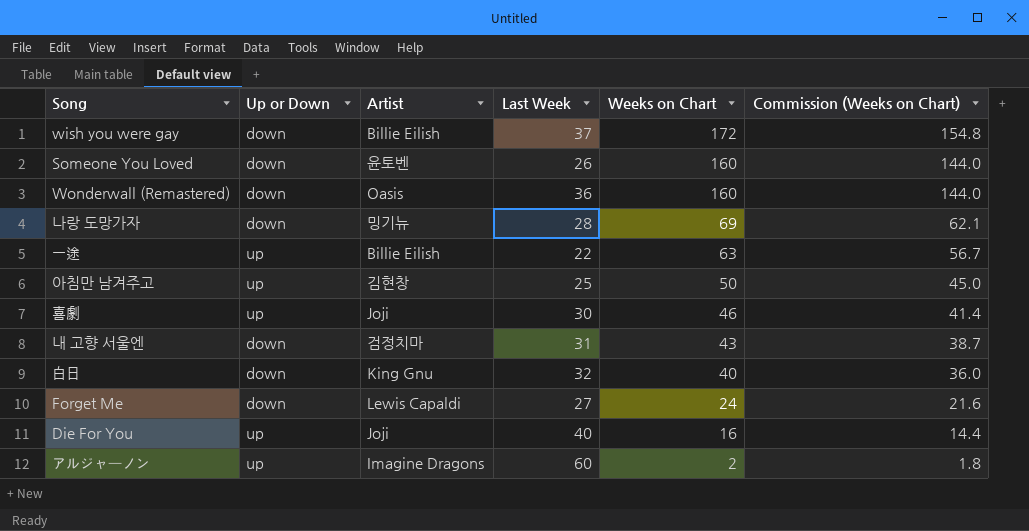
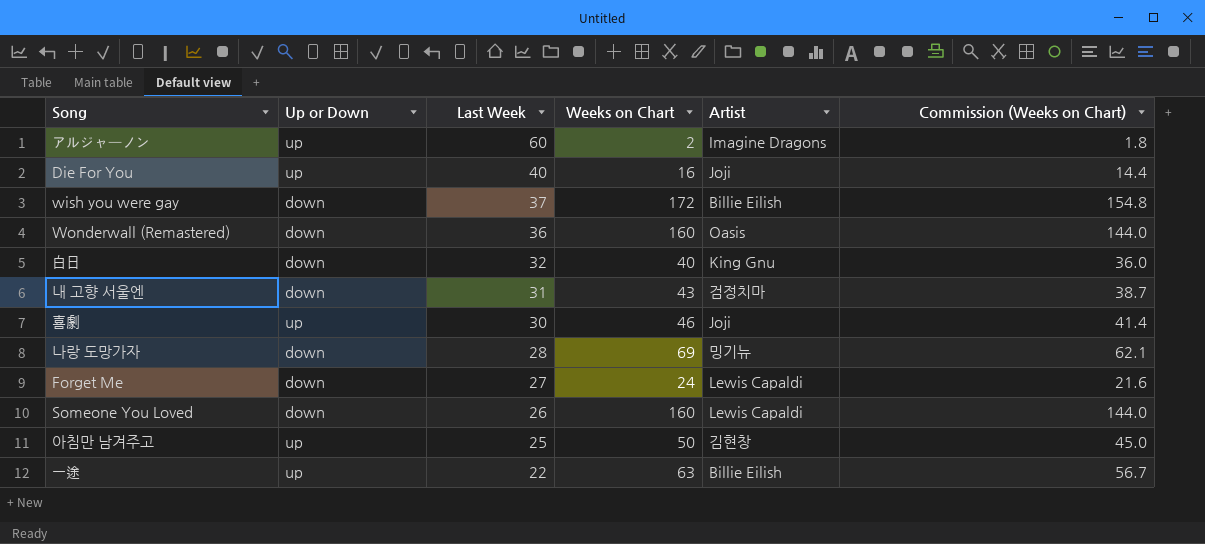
row order: Weeks on Chart descending -> Last Week descending
column Artist | position: 3 -> 5
Someone You Loved | Artist: 윤토벤 -> Lewis Capaldi

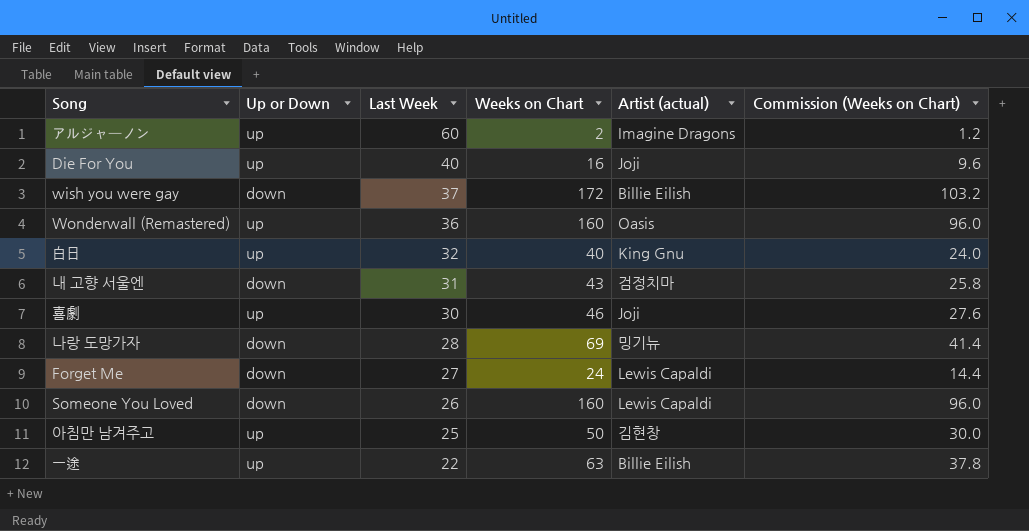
column name: Artist -> Artist (actual)
column Commission (Weeks on Chart) | formula: [Weeks on Chart] * 0.9 -> [Weeks on Chart] * 0.6
Wonderwall (Remastered) | Up or Down: down -> up
白日 | Up or Down: down -> up

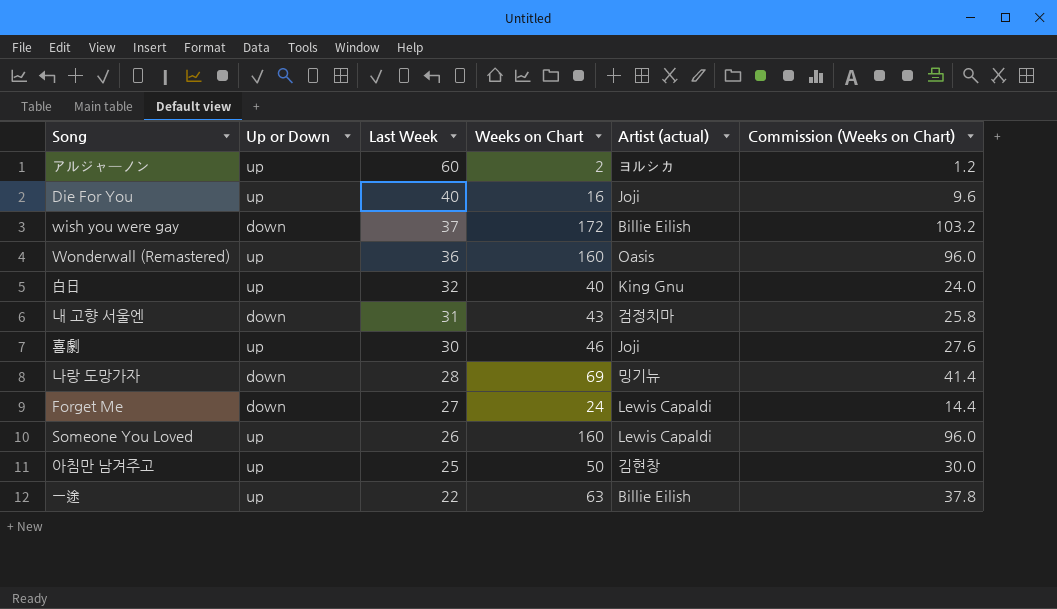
アルジャーノン | Artist (actual): Imagine Dragons -> ヨルシカ
Someone You Loved | Up or Down: down -> up

